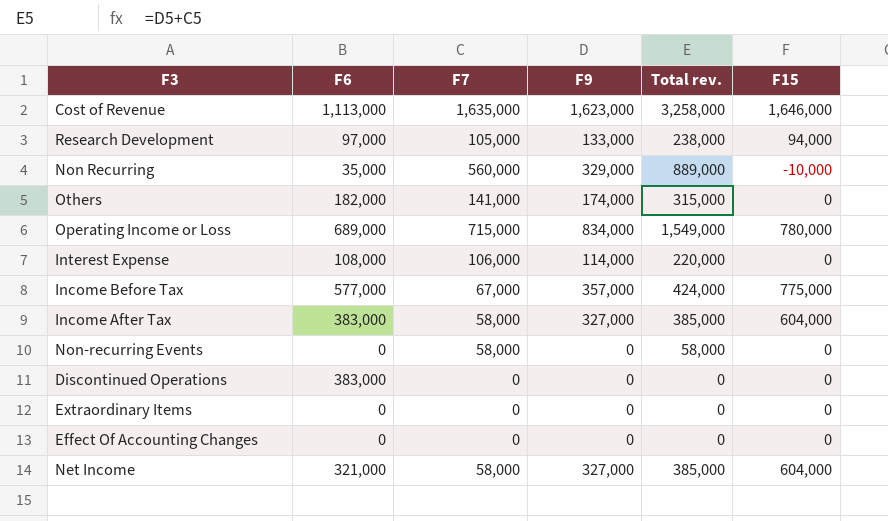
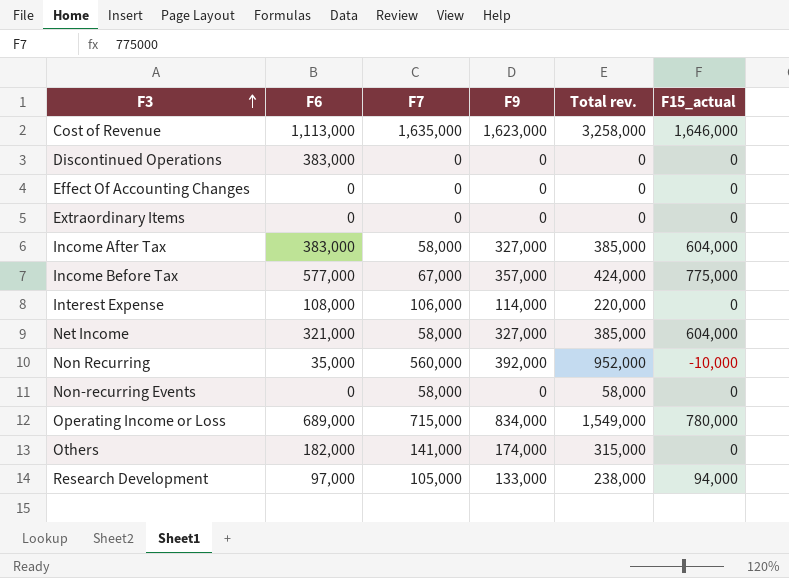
row order: none -> F3 ascending
column name: F15 -> F15_actual
Non Recurring | F9: 329,000 -> 392,000
Non Recurring | Total rev.: 889,000 -> 952,000

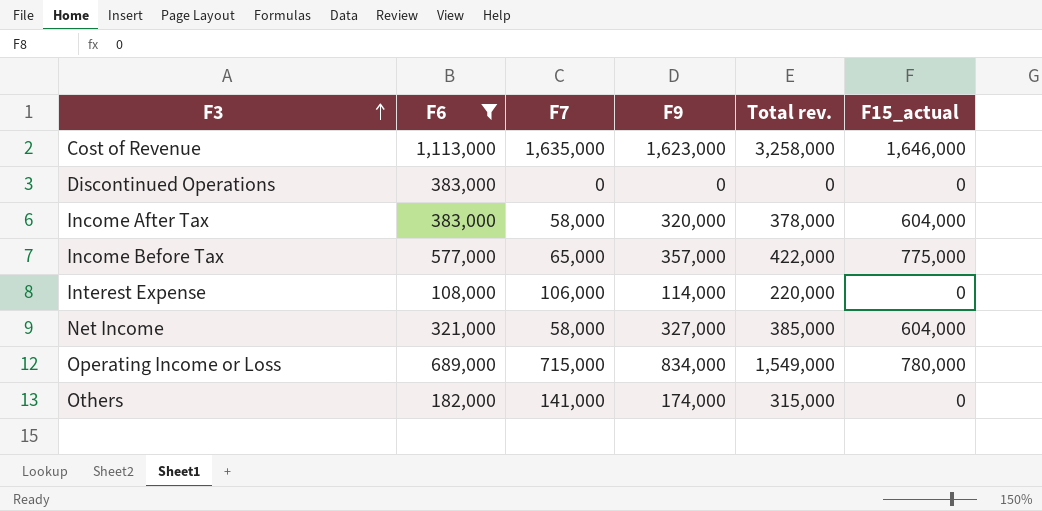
filter: none -> F6 >= 108,000
Income After Tax | F9: 327,000 -> 320,000
Income After Tax | Total rev.: 385,000 -> 378,000
Income Before Tax | F7: 67,000 -> 65,000
Income Before Tax | Total rev.: 424,000 -> 422,000

